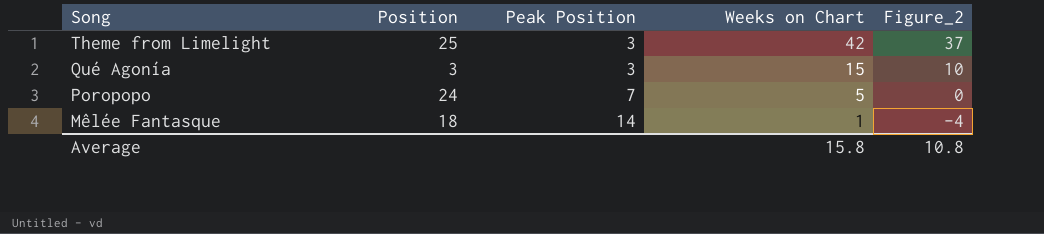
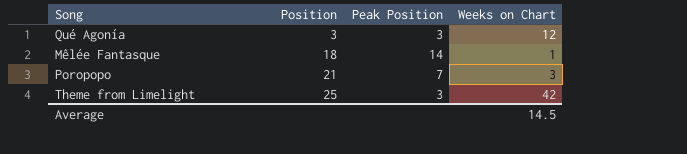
row order: Song descending -> Position ascending
column Figure_2 | formula: [Weeks on Chart] - 5 -> none
Qué Agonía | Weeks on Chart: 15 -> 12
Poropopo | Position: 24 -> 21
Poropopo | Weeks on Chart: 5 -> 3
Average | Weeks on Chart: 15.8 -> 14.5

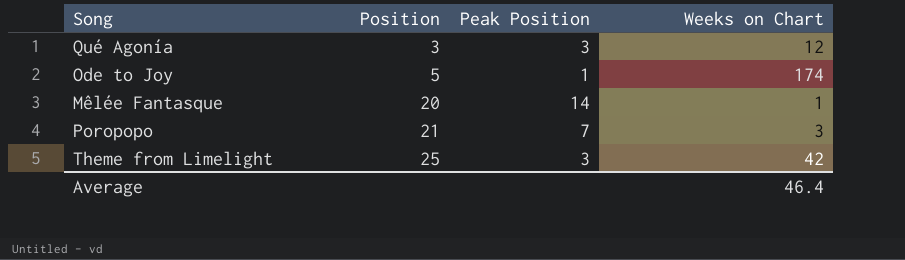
row Ode to Joy: none -> 5 | 1 | 174
Mêlée Fantasque | Position: 18 -> 20
Average | Weeks on Chart: 14.5 -> 46.4

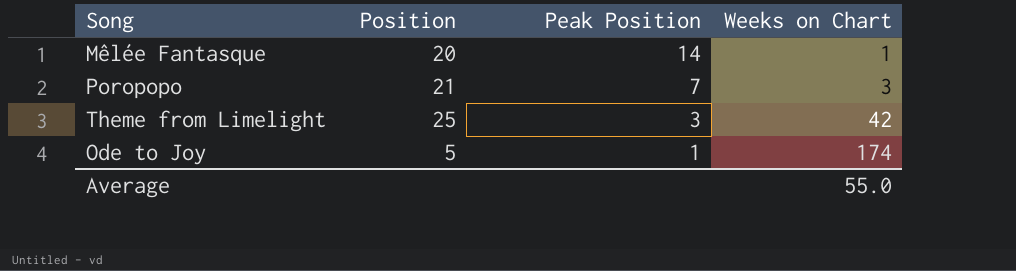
row order: Position ascending -> Peak Position descending
row Qué Agonía: 3 | 3 | 12 -> none
Average | Weeks on Chart: 46.4 -> 55.0

